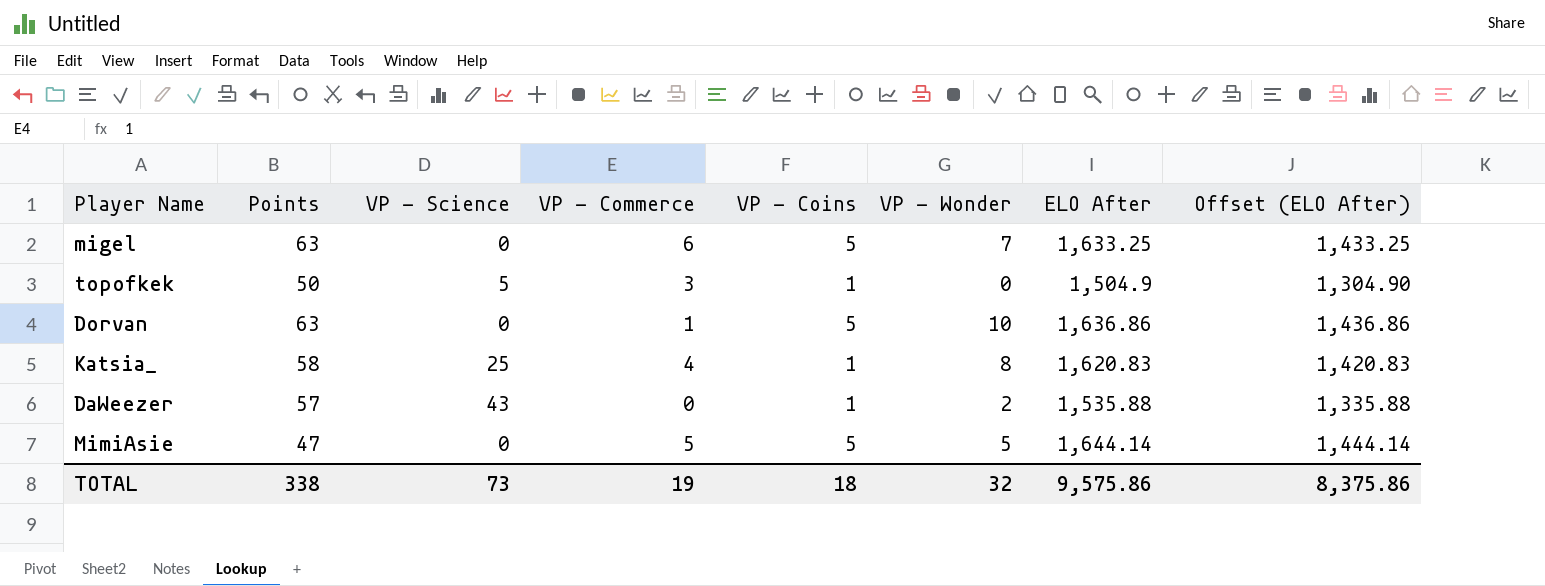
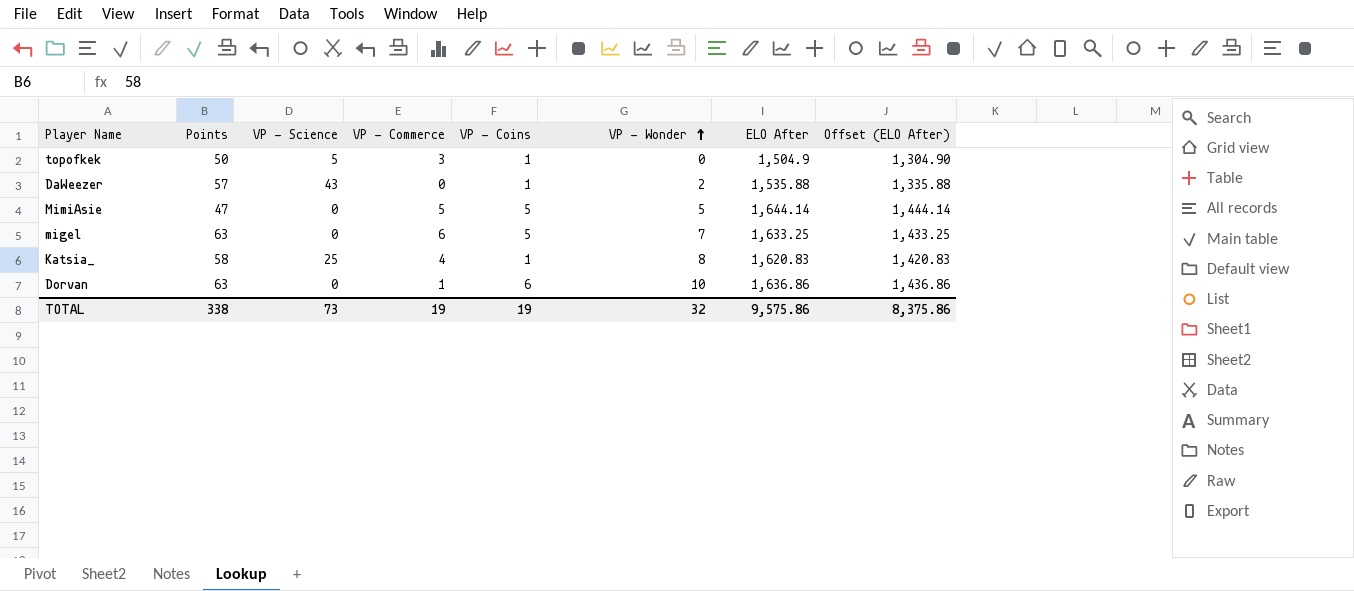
row order: none -> VP - Wonder ascending
Dorvan | VP - Coins: 5 -> 6
TOTAL | VP - Coins: 18 -> 19

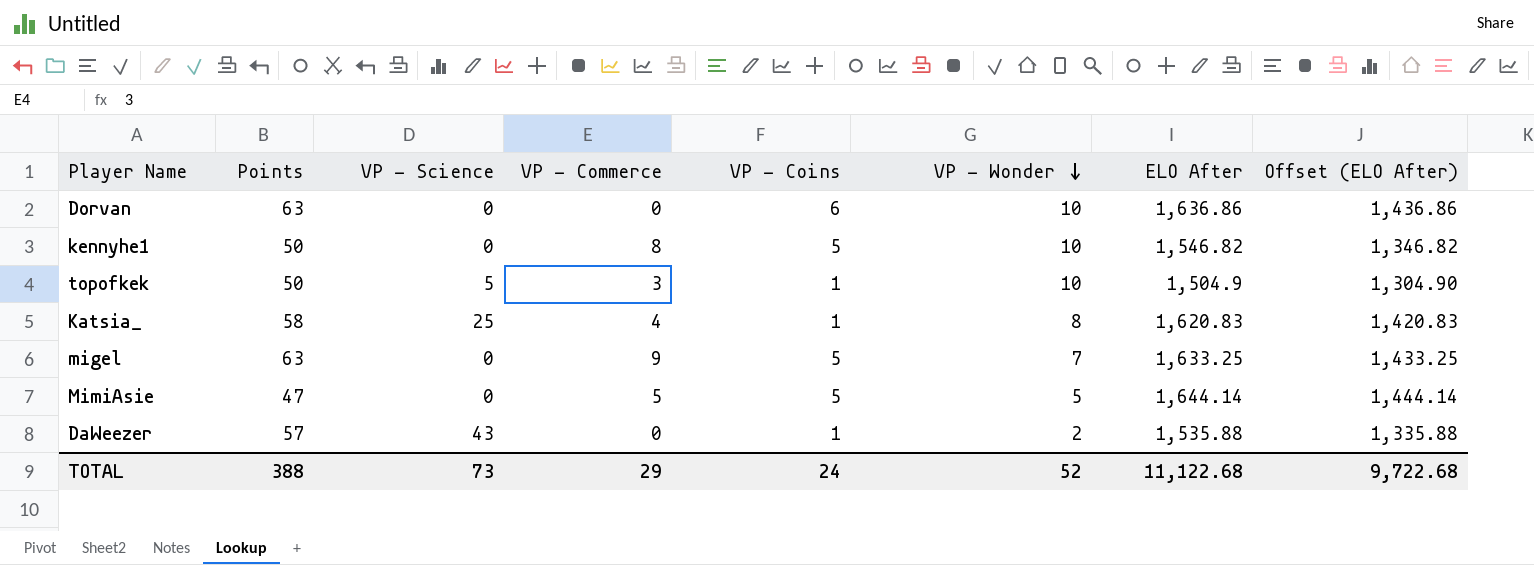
row order: VP - Wonder ascending -> VP - Wonder descending
Dorvan | VP - Commerce: 1 -> 0
row kennyhe1: none -> 50 | 0 | 8 | 5 | 10 | 1,546.82 | 1,346.82
topofkek | VP - Wonder: 0 -> 10
migel | VP - Commerce: 6 -> 9
TOTAL | Points: 338 -> 388
TOTAL | VP - Commerce: 19 -> 29
TOTAL | VP - Coins: 19 -> 24
TOTAL | VP - Wonder: 32 -> 52
TOTAL | ELO After: 9,575.86 -> 11,122.68
TOTAL | Offset (ELO After): 8,375.86 -> 9,722.68

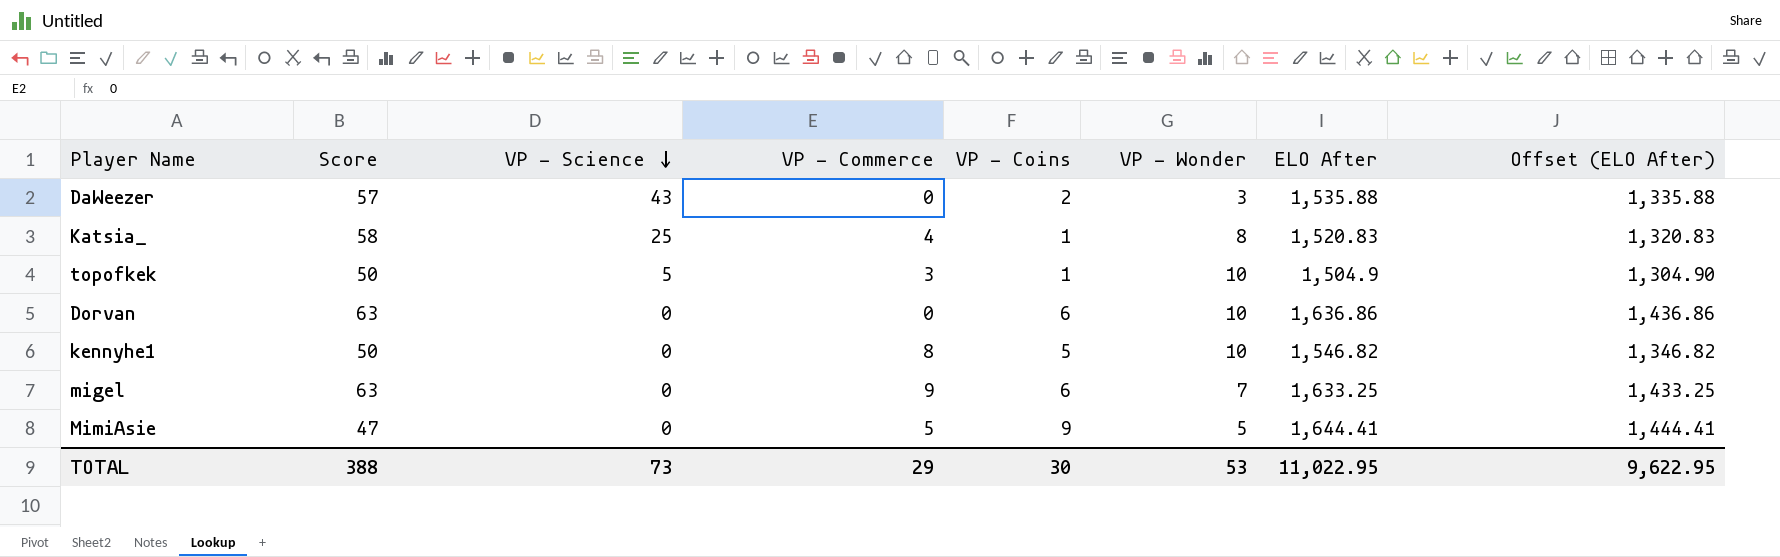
row order: VP - Wonder descending -> VP - Science descending
column name: Points -> Score
DaWeezer | VP - Coins: 1 -> 2
DaWeezer | VP - Wonder: 2 -> 3
Katsia_ | ELO After: 1,620.83 -> 1,520.83
Katsia_ | Offset (ELO After): 1,420.83 -> 1,320.83
migel | VP - Coins: 5 -> 6
MimiAsie | VP - Coins: 5 -> 9
MimiAsie | ELO After: 1,644.14 -> 1,644.41
MimiAsie | Offset (ELO After): 1,444.14 -> 1,444.41
TOTAL | VP - Coins: 24 -> 30
TOTAL | VP - Wonder: 52 -> 53
TOTAL | ELO After: 11,122.68 -> 11,022.95
TOTAL | Offset (ELO After): 9,722.68 -> 9,622.95

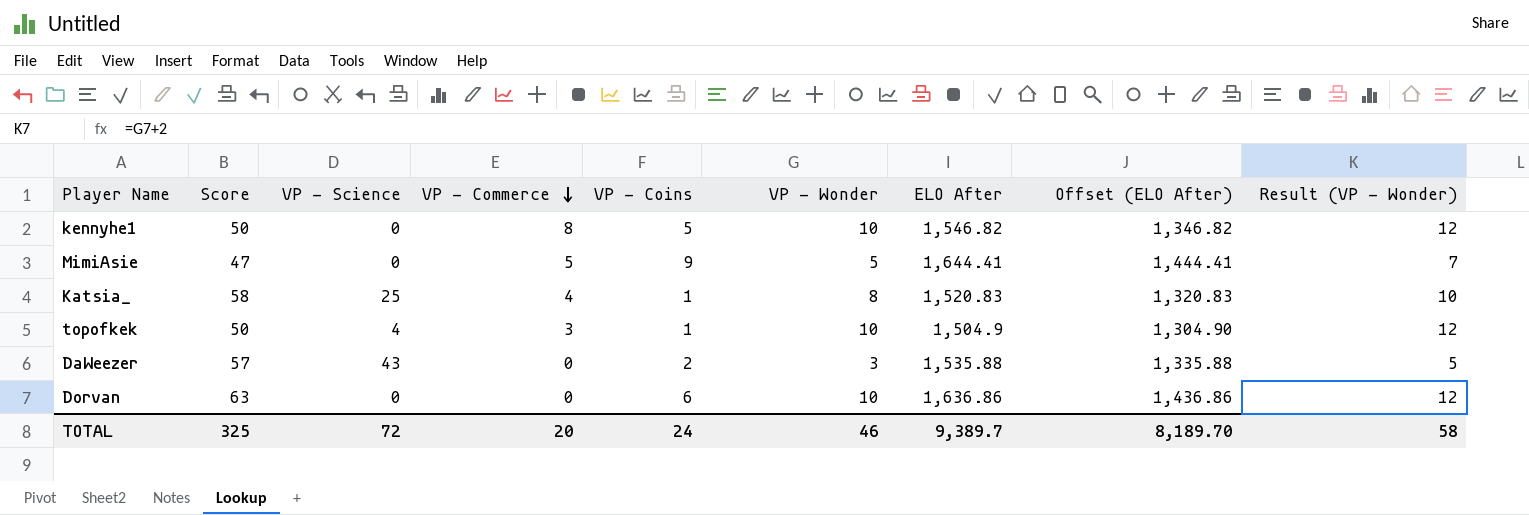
row order: VP - Science descending -> VP - Commerce descending
column Result (VP - Wonder) | formula: none -> [VP - Wonder] + 2
row migel: 63 | 0 | 9 | 6 | 7 | 1,633.25 | 1,433.25 -> none
topofkek | VP - Science: 5 -> 4
TOTAL | Score: 388 -> 325
TOTAL | VP - Science: 73 -> 72
TOTAL | VP - Commerce: 29 -> 20
TOTAL | VP - Coins: 30 -> 24
TOTAL | VP - Wonder: 53 -> 46
TOTAL | ELO After: 11,022.95 -> 9,389.7
TOTAL | Offset (ELO After): 9,622.95 -> 8,189.70

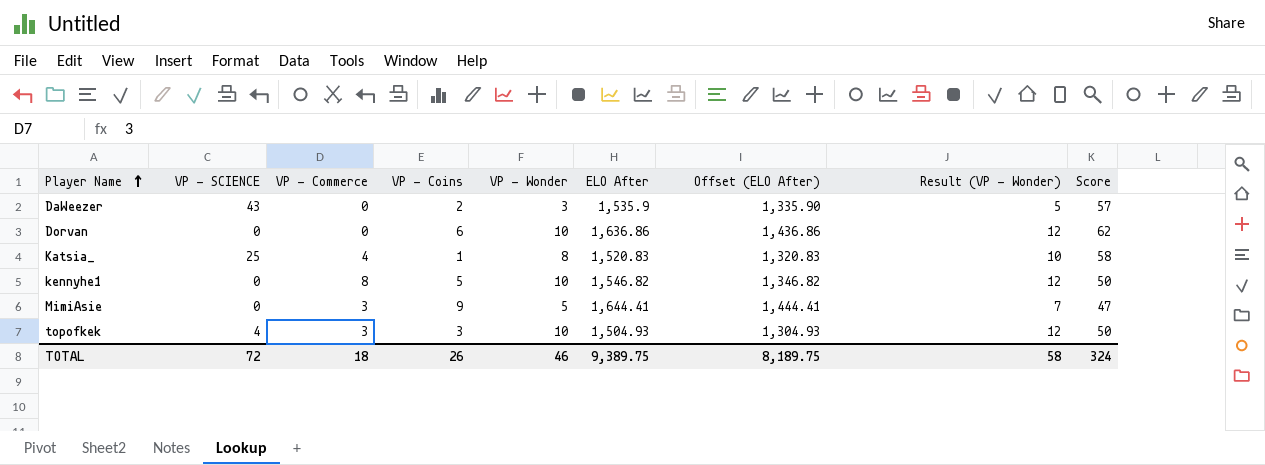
row order: VP - Commerce descending -> Player Name ascending
column name: VP - Science -> VP - SCIENCE
column Score | position: 2 -> 9
DaWeezer | ELO After: 1,535.88 -> 1,535.9
DaWeezer | Offset (ELO After): 1,335.88 -> 1,335.90
Dorvan | Score: 63 -> 62
MimiAsie | VP - Commerce: 5 -> 3
topofkek | VP - Coins: 1 -> 3
topofkek | ELO After: 1,504.9 -> 1,504.93
topofkek | Offset (ELO After): 1,304.90 -> 1,304.93
TOTAL | VP - Commerce: 20 -> 18
TOTAL | VP - Coins: 24 -> 26
TOTAL | ELO After: 9,389.7 -> 9,389.75
TOTAL | Offset (ELO After): 8,189.70 -> 8,189.75
TOTAL | Score: 325 -> 324

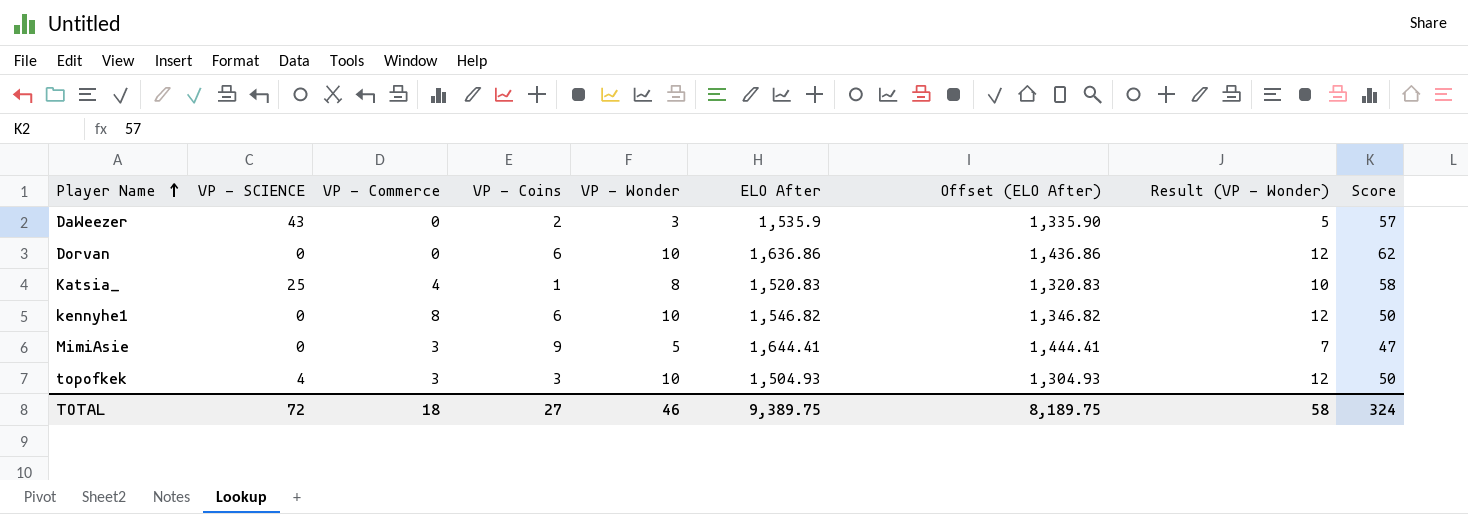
kennyhe1 | VP - Coins: 5 -> 6
TOTAL | VP - Coins: 26 -> 27

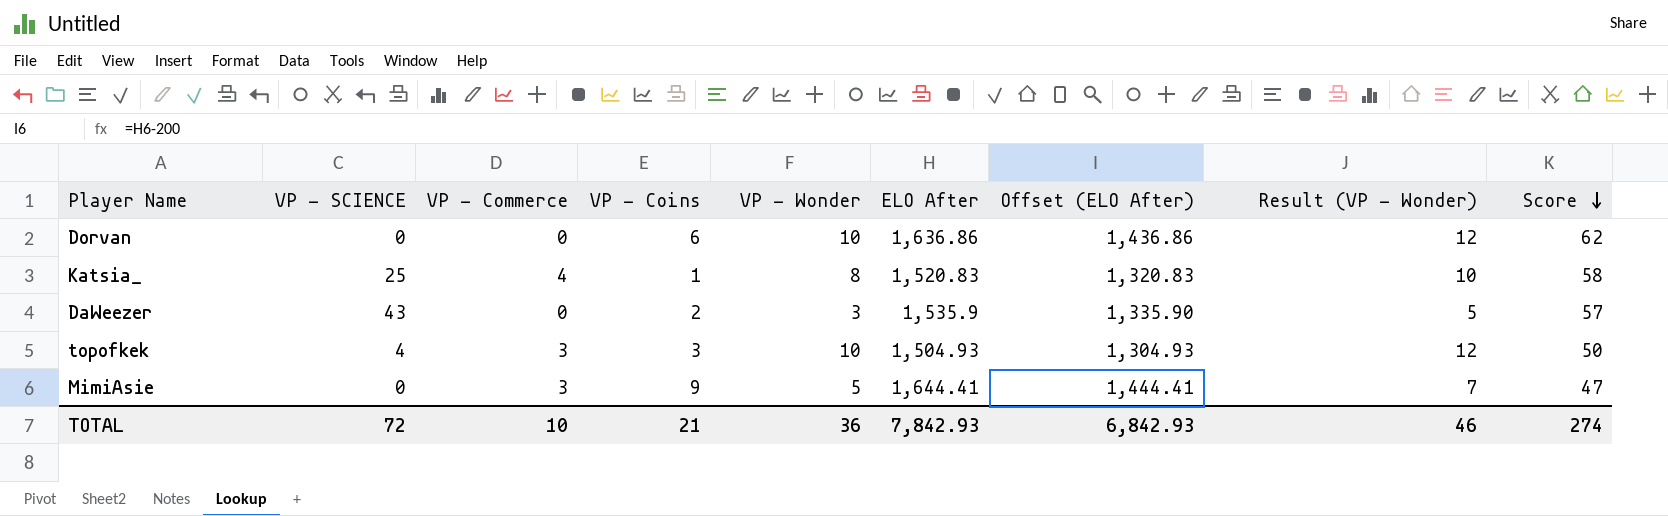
row order: Player Name ascending -> Score descending
row kennyhe1: 0 | 8 | 6 | 10 | 1,546.82 | 1,346.82 | 12 | 50 -> none
TOTAL | VP - Commerce: 18 -> 10
TOTAL | VP - Coins: 27 -> 21
TOTAL | VP - Wonder: 46 -> 36
TOTAL | ELO After: 9,389.75 -> 7,842.93
TOTAL | Offset (ELO After): 8,189.75 -> 6,842.93
TOTAL | Result (VP - Wonder): 58 -> 46
TOTAL | Score: 324 -> 274

